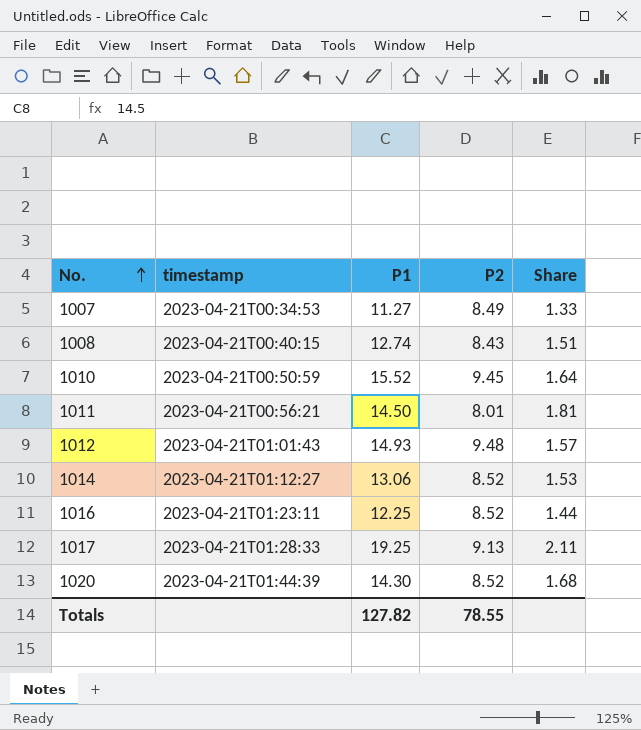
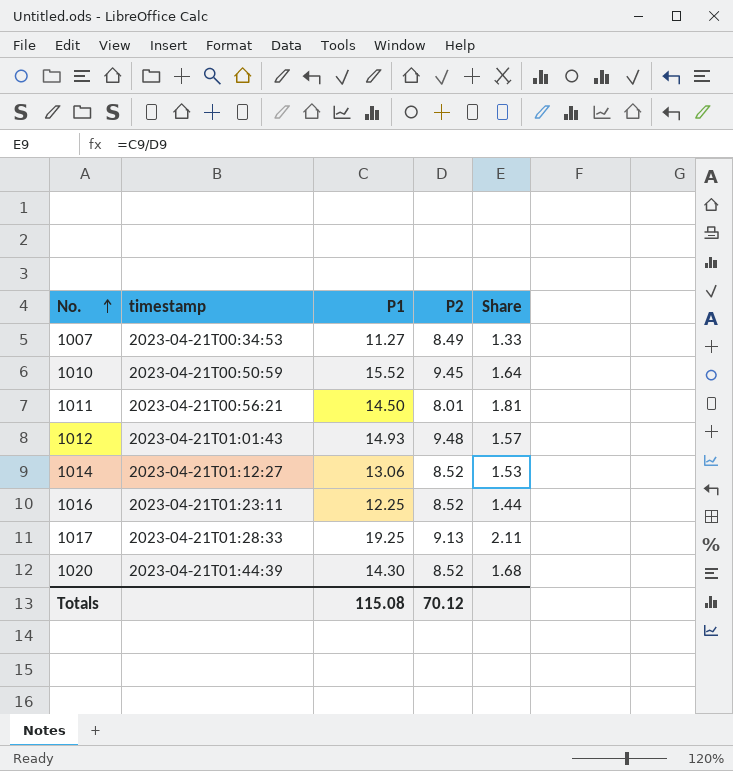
row 1008: 2023-04-21T00:40:15 | 12.74 | 8.43 | 1.51 -> none
Totals | P1: 127.82 -> 115.08
Totals | P2: 78.55 -> 70.12

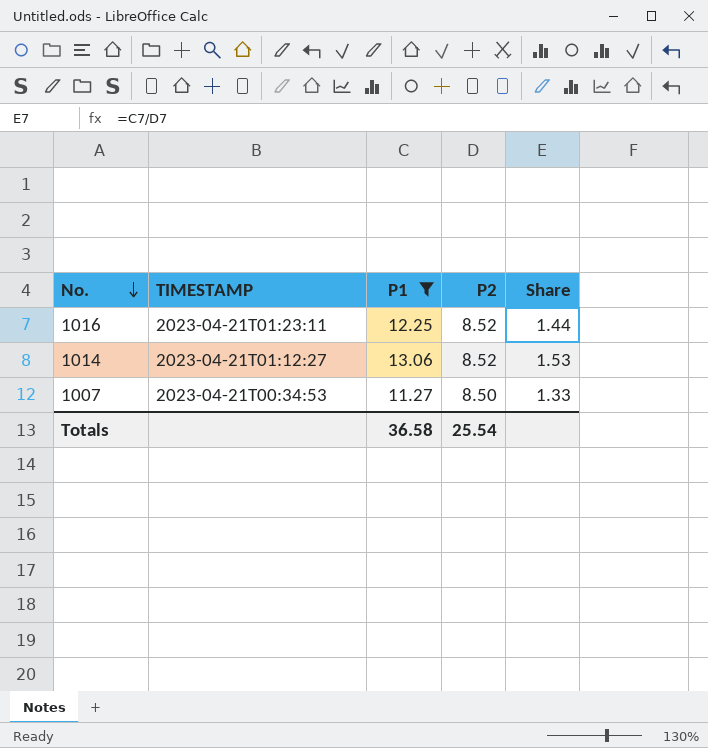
filter: none -> P1 <= 13.06
row order: No. ascending -> No. descending
column name: timestamp -> TIMESTAMP
1007 | P2: 8.49 -> 8.50
Totals | P1: 115.08 -> 36.58
Totals | P2: 70.12 -> 25.54

